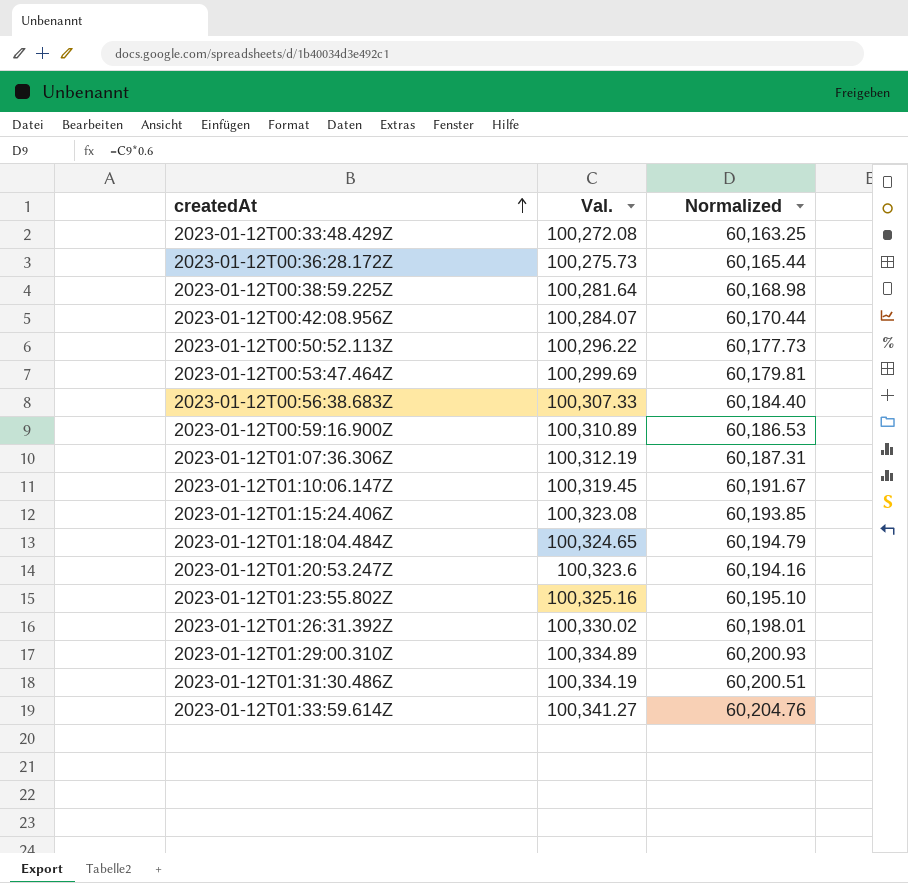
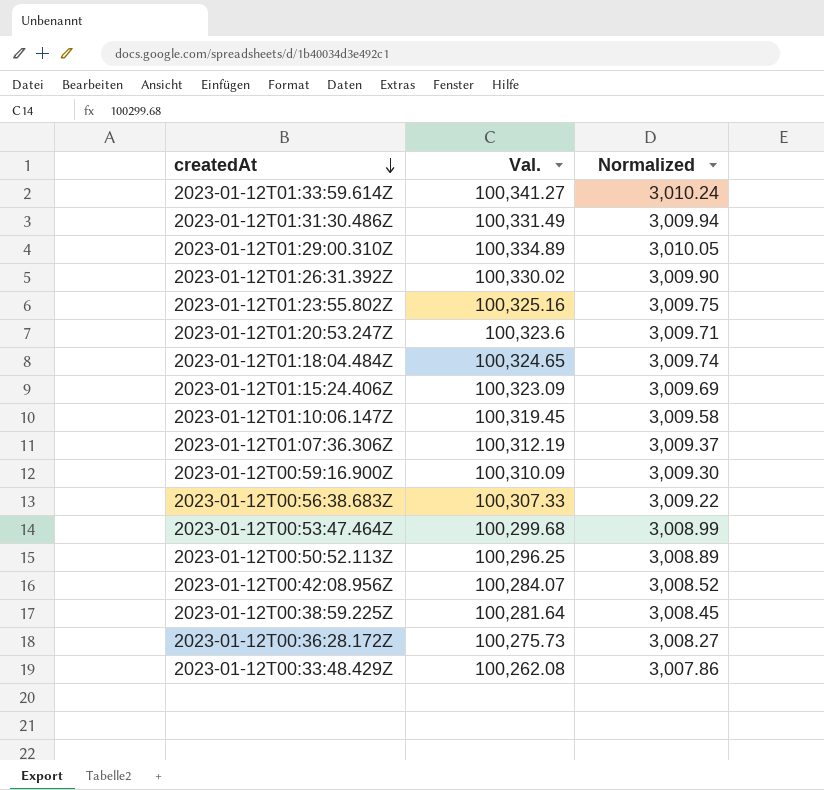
row order: createdAt ascending -> createdAt descending
column Normalized | formula: [Val.] * 0.6 -> [Val.] * 0.03
2023-01-12T01:31:30.486Z | Val.: 100,334.19 -> 100,331.49
2023-01-12T01:15:24.406Z | Val.: 100,323.08 -> 100,323.09
2023-01-12T00:59:16.900Z | Val.: 100,310.89 -> 100,310.09
2023-01-12T00:53:47.464Z | Val.: 100,299.69 -> 100,299.68
2023-01-12T00:50:52.113Z | Val.: 100,296.22 -> 100,296.25
2023-01-12T00:33:48.429Z | Val.: 100,272.08 -> 100,262.08

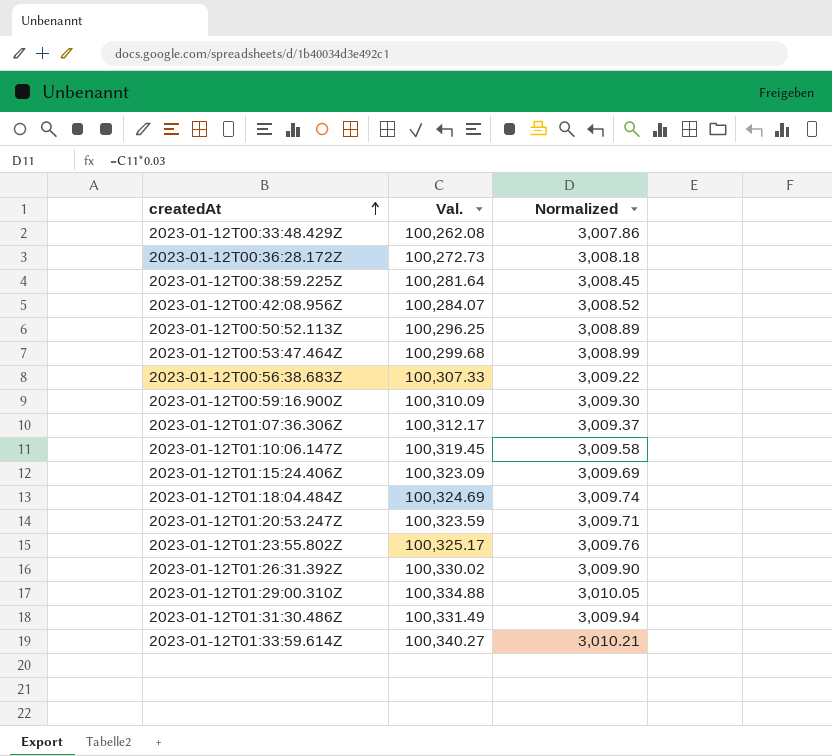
row order: createdAt descending -> createdAt ascending
2023-01-12T00:36:28.172Z | Val.: 100,275.73 -> 100,272.73
2023-01-12T00:36:28.172Z | Normalized: 3,008.27 -> 3,008.18
2023-01-12T01:07:36.306Z | Val.: 100,312.19 -> 100,312.17
2023-01-12T01:18:04.484Z | Val.: 100,324.65 -> 100,324.69
2023-01-12T01:20:53.247Z | Val.: 100,323.6 -> 100,323.59
2023-01-12T01:23:55.802Z | Val.: 100,325.16 -> 100,325.17
2023-01-12T01:23:55.802Z | Normalized: 3,009.75 -> 3,009.76
2023-01-12T01:29:00.310Z | Val.: 100,334.89 -> 100,334.88
2023-01-12T01:33:59.614Z | Val.: 100,341.27 -> 100,340.27
2023-01-12T01:33:59.614Z | Normalized: 3,010.24 -> 3,010.21

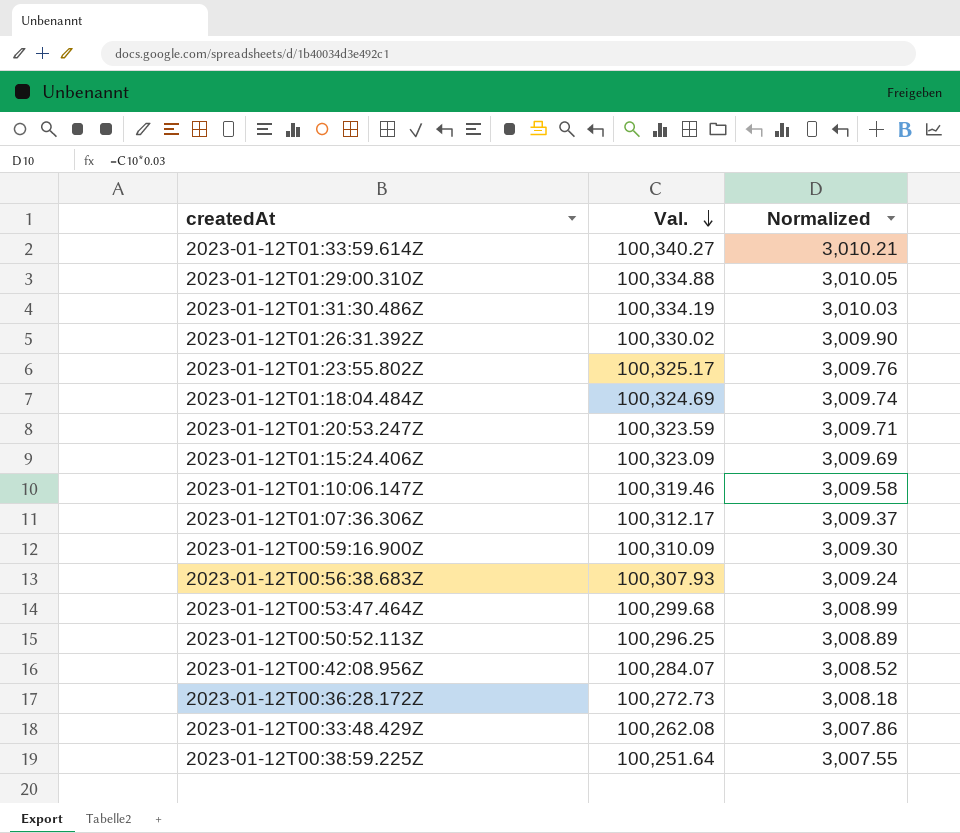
row order: createdAt ascending -> Val. descending
2023-01-12T01:31:30.486Z | Val.: 100,331.49 -> 100,334.19
2023-01-12T01:31:30.486Z | Normalized: 3,009.94 -> 3,010.03
2023-01-12T01:10:06.147Z | Val.: 100,319.45 -> 100,319.46
2023-01-12T00:56:38.683Z | Val.: 100,307.33 -> 100,307.93
2023-01-12T00:56:38.683Z | Normalized: 3,009.22 -> 3,009.24
2023-01-12T00:38:59.225Z | Val.: 100,281.64 -> 100,251.64
2023-01-12T00:38:59.225Z | Normalized: 3,008.45 -> 3,007.55

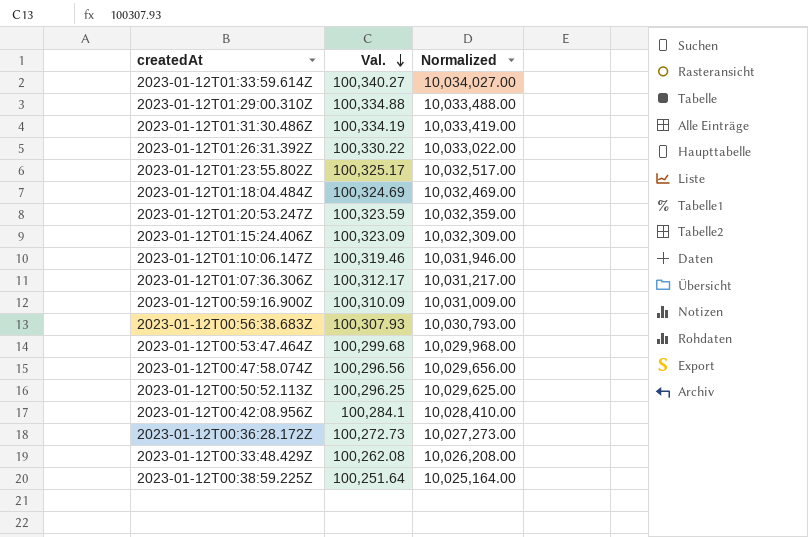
column Normalized | formula: [Val.] * 0.03 -> [Val.] * 100
2023-01-12T01:26:31.392Z | Val.: 100,330.02 -> 100,330.22
row 2023-01-12T00:47:58.074Z: none -> 100,296.56 | 10,029,656.00
2023-01-12T00:42:08.956Z | Val.: 100,284.07 -> 100,284.1

